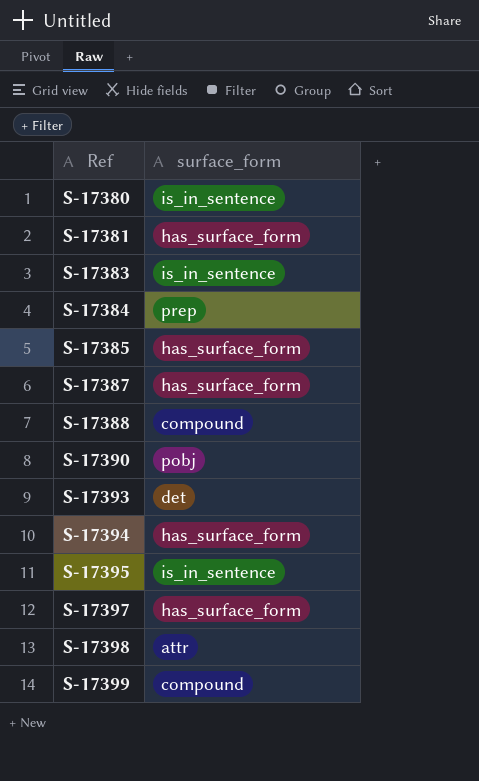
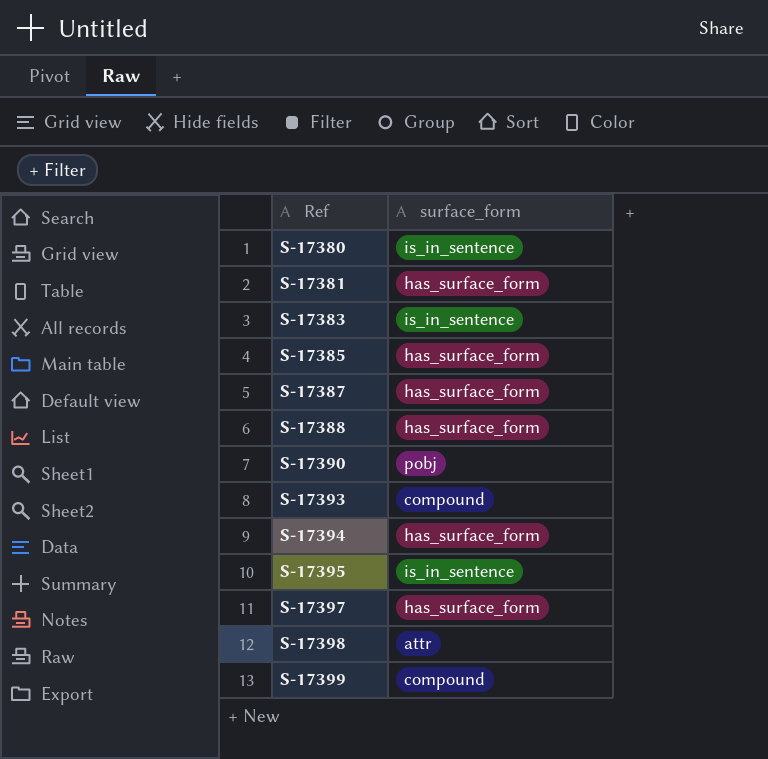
row S-17384: prep -> none
S-17388 | surface_form: compound -> has_surface_form
S-17393 | surface_form: det -> compound

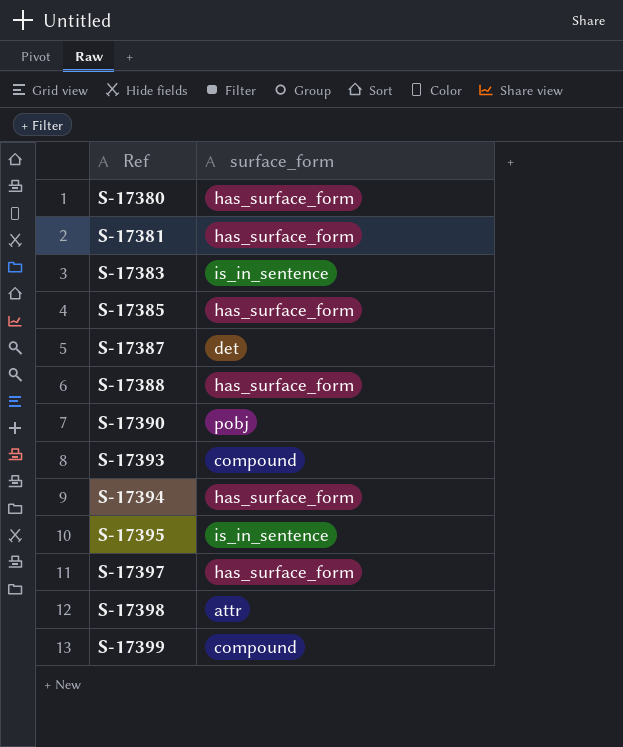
S-17380 | surface_form: is_in_sentence -> has_surface_form
S-17387 | surface_form: has_surface_form -> det

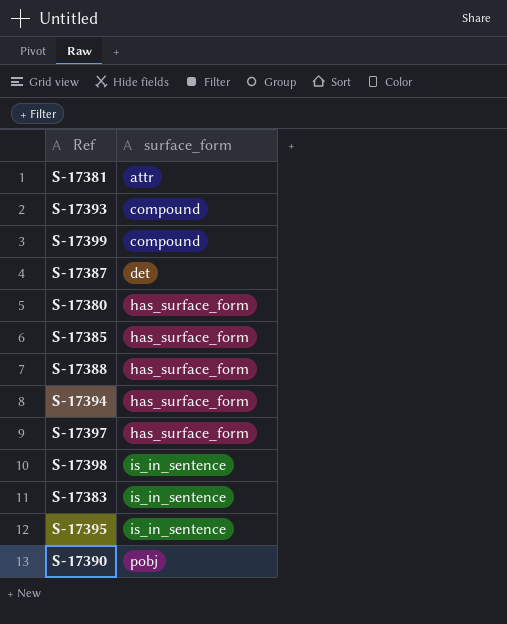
row order: Ref ascending -> surface_form ascending
S-17381 | surface_form: has_surface_form -> attr
S-17398 | surface_form: attr -> is_in_sentence

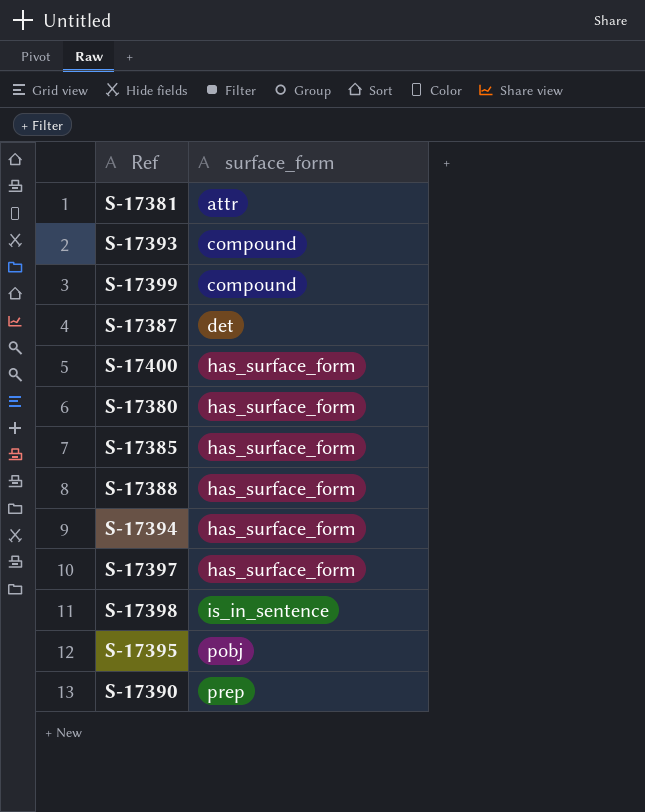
row S-17383: is_in_sentence -> none
row S-17400: none -> has_surface_form
S-17395 | surface_form: is_in_sentence -> pobj
S-17390 | surface_form: pobj -> prep

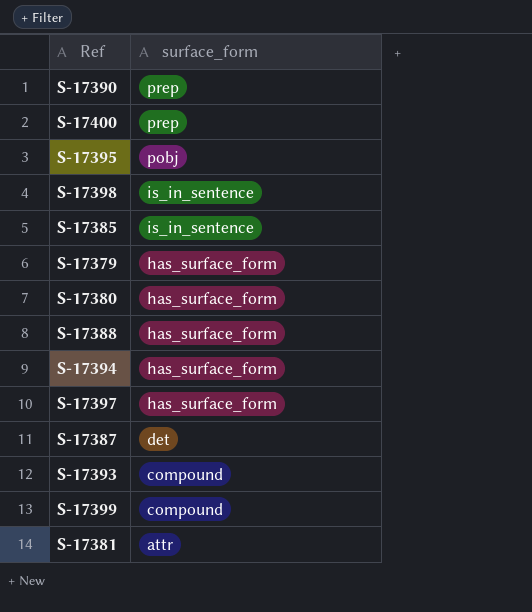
row order: surface_form ascending -> surface_form descending
S-17400 | surface_form: has_surface_form -> prep
S-17385 | surface_form: has_surface_form -> is_in_sentence
row S-17379: none -> has_surface_form

